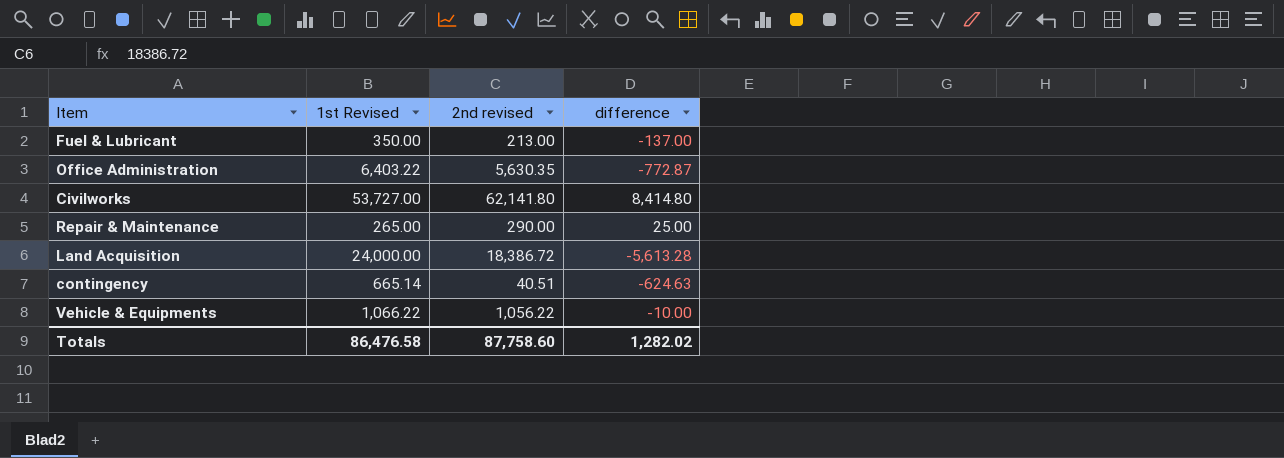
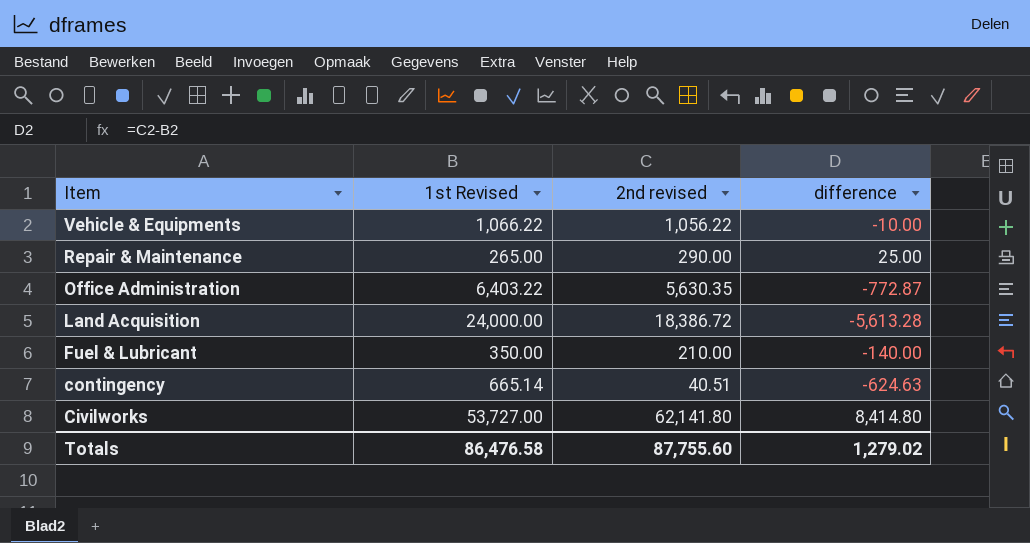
row order: none -> Item descending
Fuel & Lubricant | 2nd revised: 213.00 -> 210.00
Fuel & Lubricant | difference: -137.00 -> -140.00
Totals | 2nd revised: 87,758.60 -> 87,755.60
Totals | difference: 1,282.02 -> 1,279.02

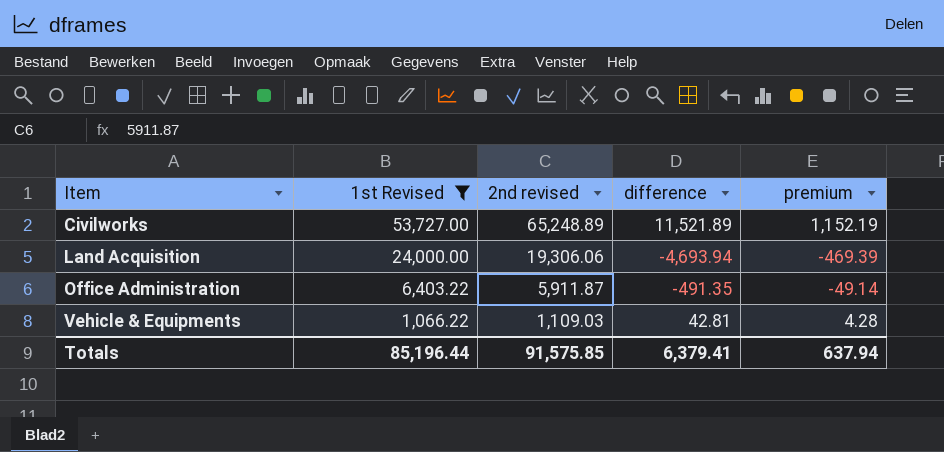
filter: none -> 1st Revised >= 1,066.22
row order: Item descending -> Item ascending
column premium | formula: none -> [difference] * 0.1
Civilworks | 2nd revised: 62,141.80 -> 65,248.89
Civilworks | difference: 8,414.80 -> 11,521.89
Land Acquisition | 2nd revised: 18,386.72 -> 19,306.06
Land Acquisition | difference: -5,613.28 -> -4,693.94
Office Administration | 2nd revised: 5,630.35 -> 5,911.87
Office Administration | difference: -772.87 -> -491.35
Vehicle & Equipments | 2nd revised: 1,056.22 -> 1,109.03
Vehicle & Equipments | difference: -10.00 -> 42.81
Totals | 1st Revised: 86,476.58 -> 85,196.44
Totals | 2nd revised: 87,755.60 -> 91,575.85
Totals | difference: 1,279.02 -> 6,379.41

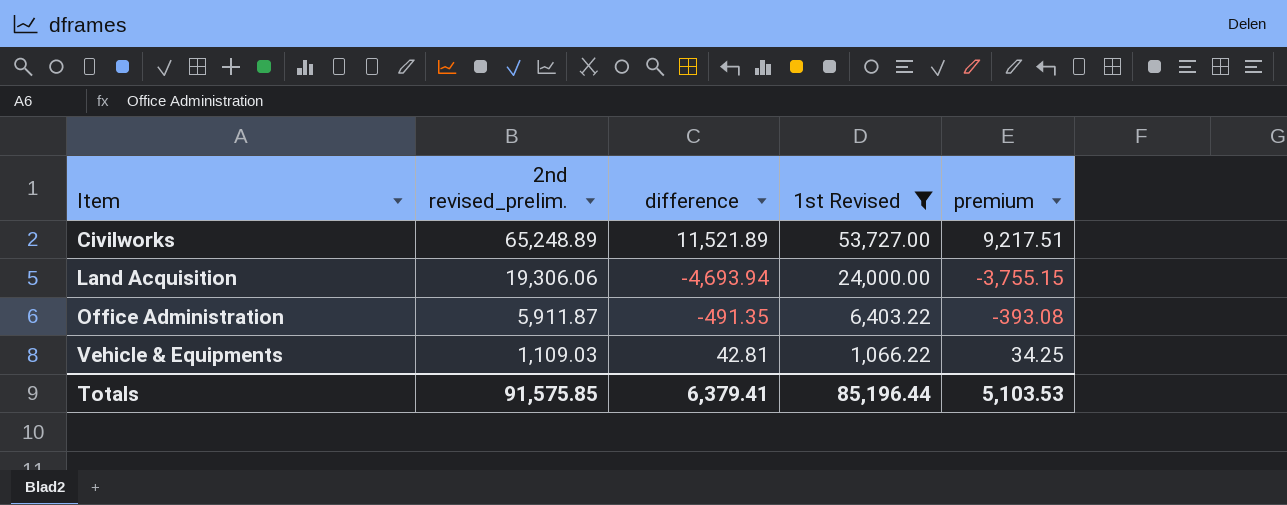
column name: 2nd revised -> 2nd revised_prelim.
column 1st Revised | position: 2 -> 4
column premium | formula: [difference] * 0.1 -> [difference] * 0.8
Totals | premium: 637.94 -> 5,103.53

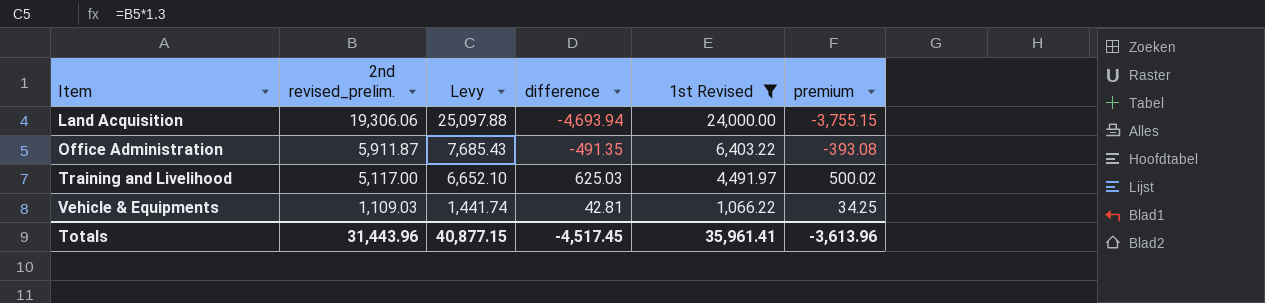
column Levy | formula: none -> [2nd revised_prelim.] * 1.3
row Civilworks: 65,248.89 | 11,521.89 | 53,727.00 | 9,217.51 -> none
row Training and Livelihood: none -> 5,117.00 | 6,652.10 | 625.03 | 4,491.97 | 500.02
Totals | 2nd revised_prelim.: 91,575.85 -> 31,443.96
Totals | difference: 6,379.41 -> -4,517.45
Totals | 1st Revised: 85,196.44 -> 35,961.41
Totals | premium: 5,103.53 -> -3,613.96

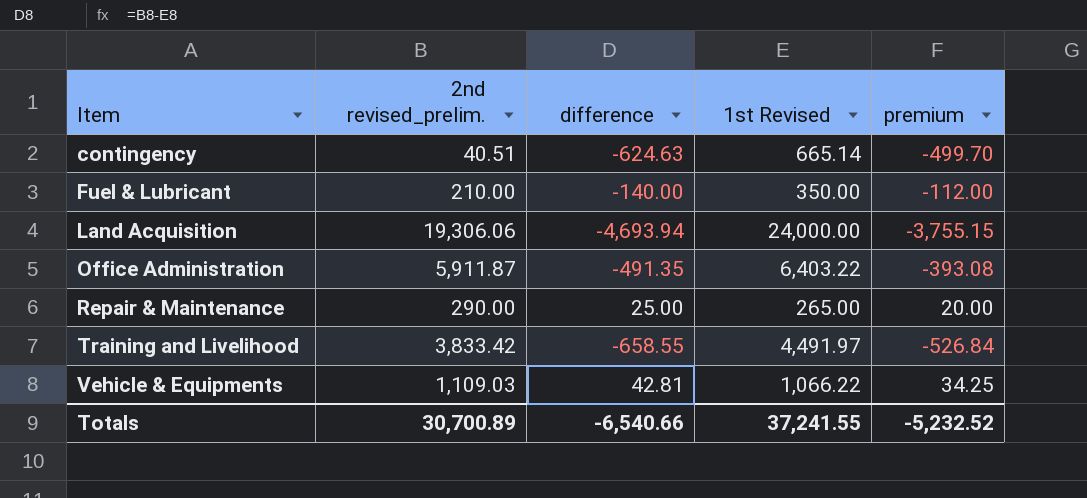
filter: 1st Revised >= 1,066.22 -> none
column Levy | formula: [2nd revised_prelim.] * 1.3 -> none
Training and Livelihood | 2nd revised_prelim.: 5,117.00 -> 3,833.42
Training and Livelihood | difference: 625.03 -> -658.55
Training and Livelihood | premium: 500.02 -> -526.84
Totals | 2nd revised_prelim.: 31,443.96 -> 30,700.89
Totals | difference: -4,517.45 -> -6,540.66
Totals | 1st Revised: 35,961.41 -> 37,241.55
Totals | premium: -3,613.96 -> -5,232.52

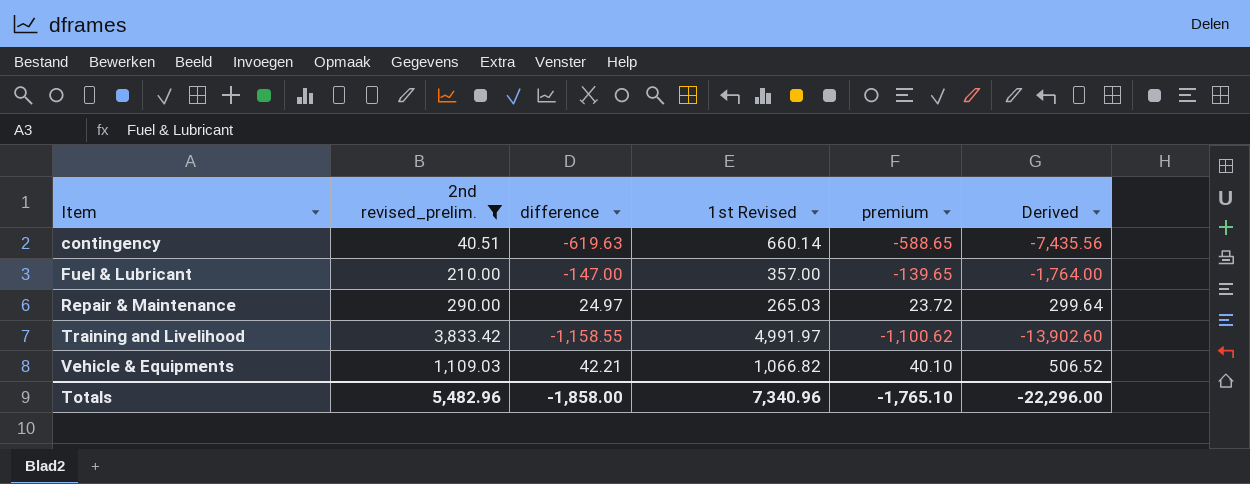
filter: none -> 2nd revised_prelim. <= 3,833.42
column premium | formula: [difference] * 0.8 -> [difference] * 0.95
column Derived | formula: none -> [difference] * 12
contingency | difference: -624.63 -> -619.63
contingency | 1st Revised: 665.14 -> 660.14
Fuel & Lubricant | difference: -140.00 -> -147.00
Fuel & Lubricant | 1st Revised: 350.00 -> 357.00
Repair & Maintenance | difference: 25.00 -> 24.97
Repair & Maintenance | 1st Revised: 265.00 -> 265.03
Training and Livelihood | difference: -658.55 -> -1,158.55
Training and Livelihood | 1st Revised: 4,491.97 -> 4,991.97
Vehicle & Equipments | difference: 42.81 -> 42.21
Vehicle & Equipments | 1st Revised: 1,066.22 -> 1,066.82
Totals | 2nd revised_prelim.: 30,700.89 -> 5,482.96
Totals | difference: -6,540.66 -> -1,858.00
Totals | 1st Revised: 37,241.55 -> 7,340.96
Totals | premium: -5,232.52 -> -1,765.10

